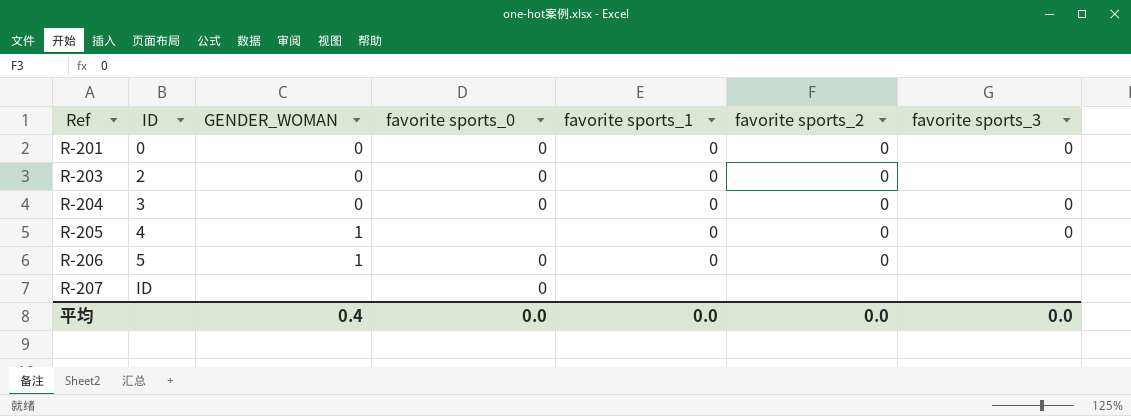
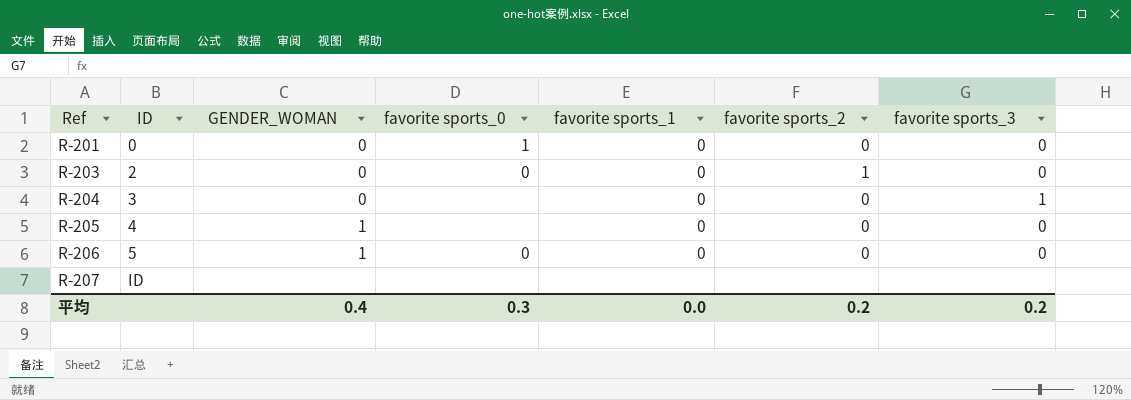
R-201 | favorite sports_0: 0 -> 1
R-203 | favorite sports_2: 0 -> 1
R-203 | favorite sports_3: none -> 0
R-204 | favorite sports_0: 0 -> none
R-204 | favorite sports_3: 0 -> 1
R-206 | favorite sports_3: none -> 0
R-207 | favorite sports_0: 0 -> none
平均 | favorite sports_0: 0.0 -> 0.3
平均 | favorite sports_2: 0.0 -> 0.2
平均 | favorite sports_3: 0.0 -> 0.2

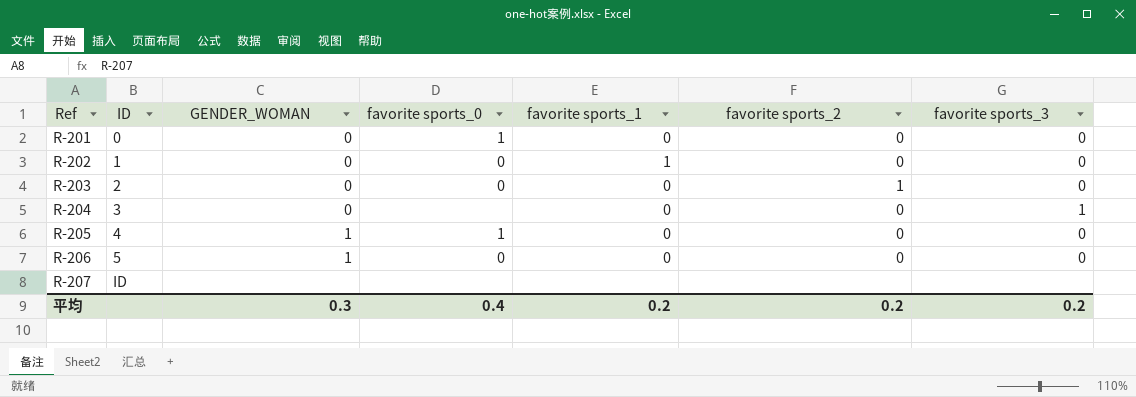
row R-202: none -> 1 | 0 | 0 | 1 | 0 | 0
R-205 | favorite sports_0: none -> 1
平均 | GENDER_WOMAN: 0.4 -> 0.3
平均 | favorite sports_0: 0.3 -> 0.4
平均 | favorite sports_1: 0.0 -> 0.2

